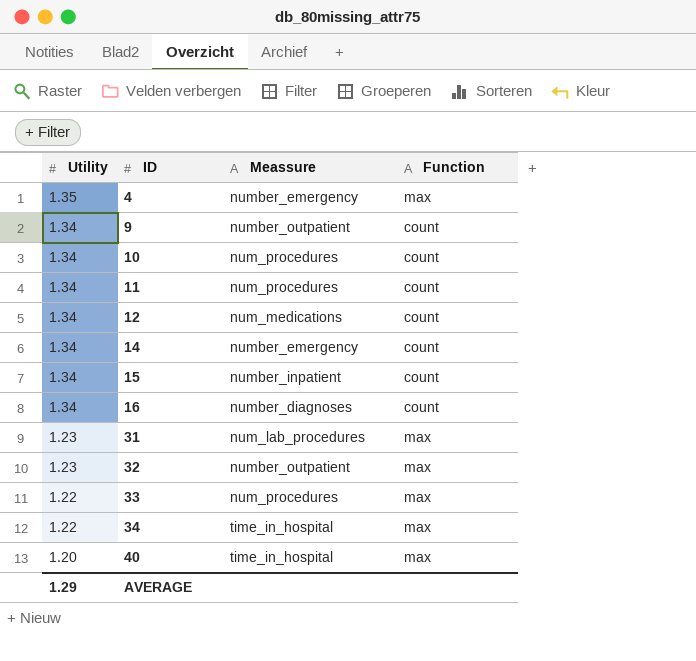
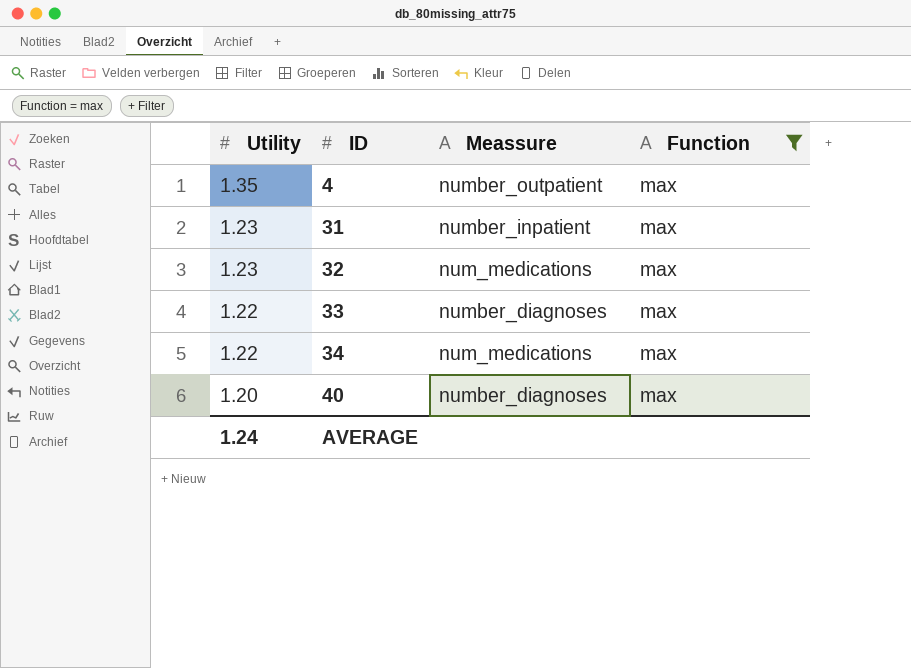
filter: none -> Function = max
4 | Meassure: number_emergency -> number_outpatient
31 | Meassure: num_lab_procedures -> number_inpatient
32 | Meassure: number_outpatient -> num_medications
33 | Meassure: num_procedures -> number_diagnoses
34 | Meassure: time_in_hospital -> num_medications
40 | Meassure: time_in_hospital -> number_diagnoses
AVERAGE | Utility: 1.29 -> 1.24

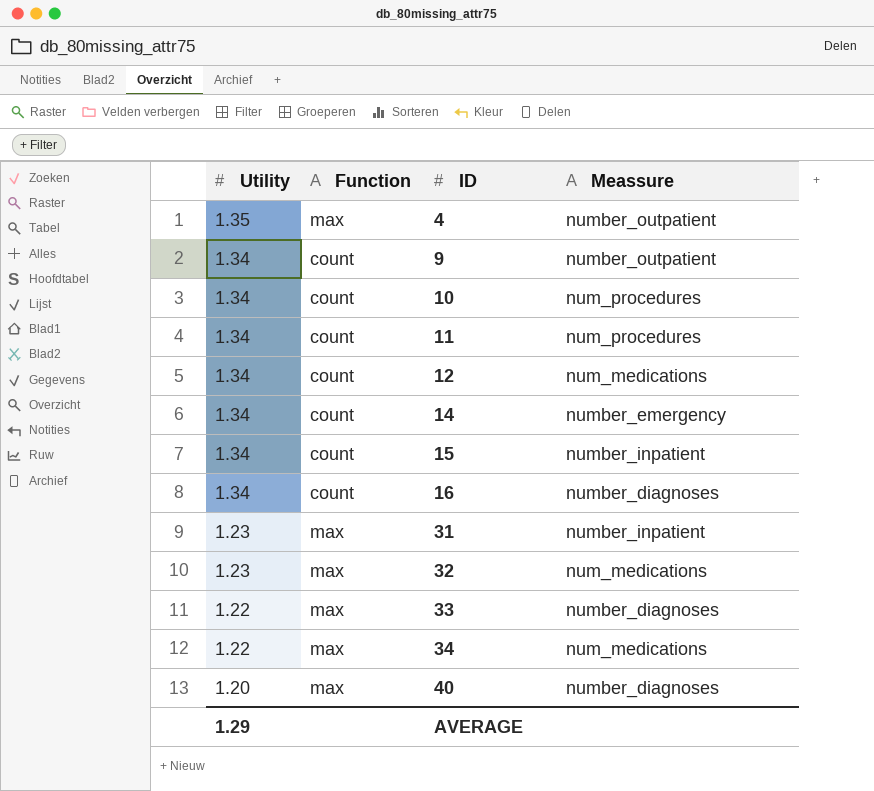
filter: Function = max -> none
column Function | position: 4 -> 2
AVERAGE | Utility: 1.24 -> 1.29

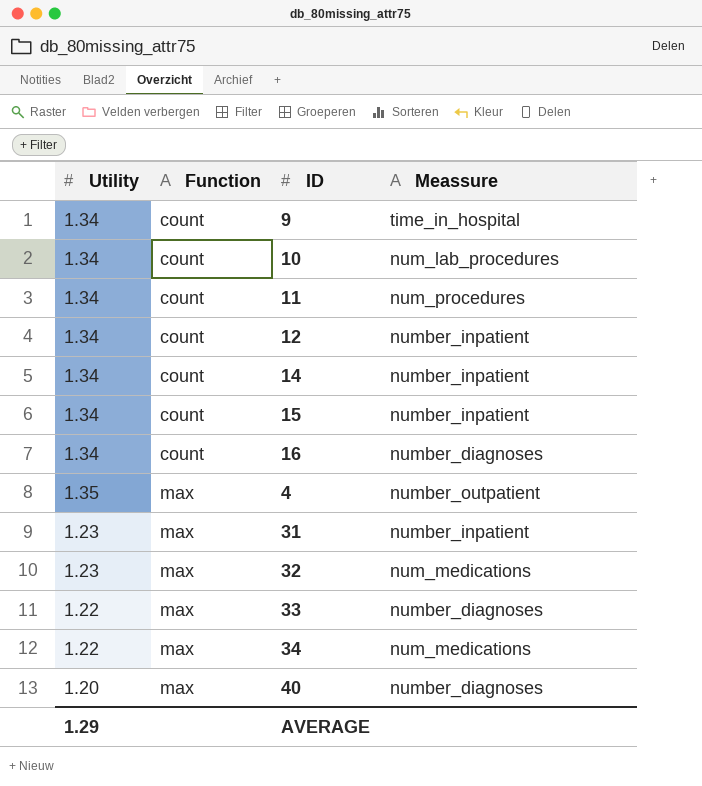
row order: Utility descending -> Function ascending
9 | Meassure: number_outpatient -> time_in_hospital
10 | Meassure: num_procedures -> num_lab_procedures
12 | Meassure: num_medications -> number_inpatient
14 | Meassure: number_emergency -> number_inpatient

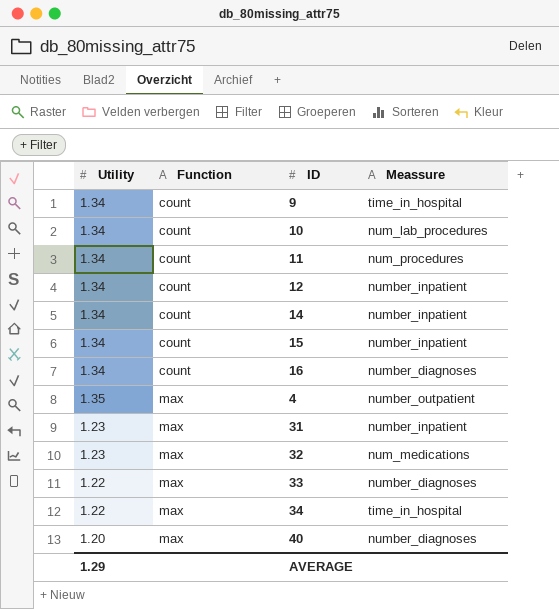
34 | Meassure: num_medications -> time_in_hospital

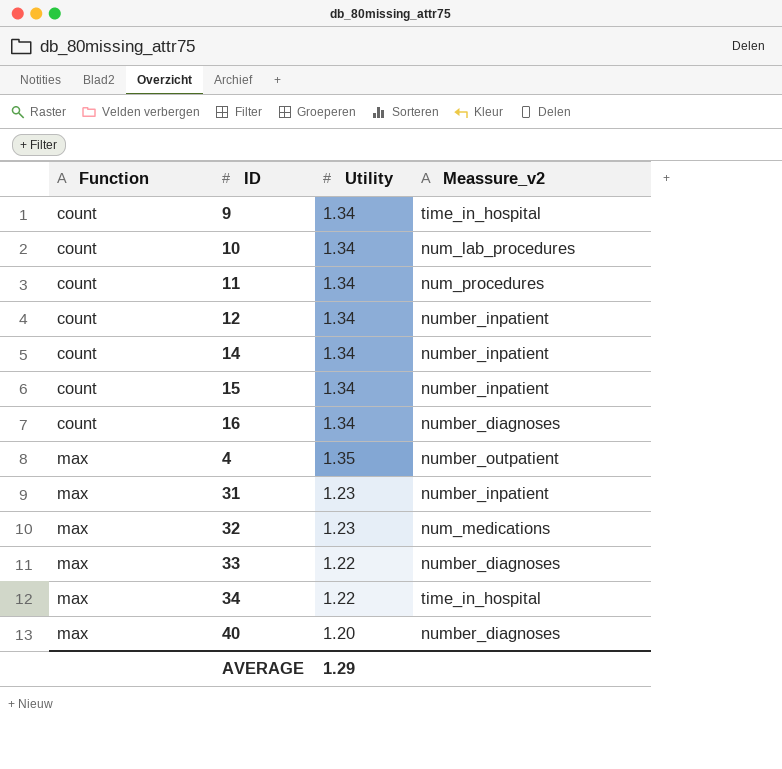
column Utility | position: 1 -> 3
column name: Meassure -> Meassure_v2

